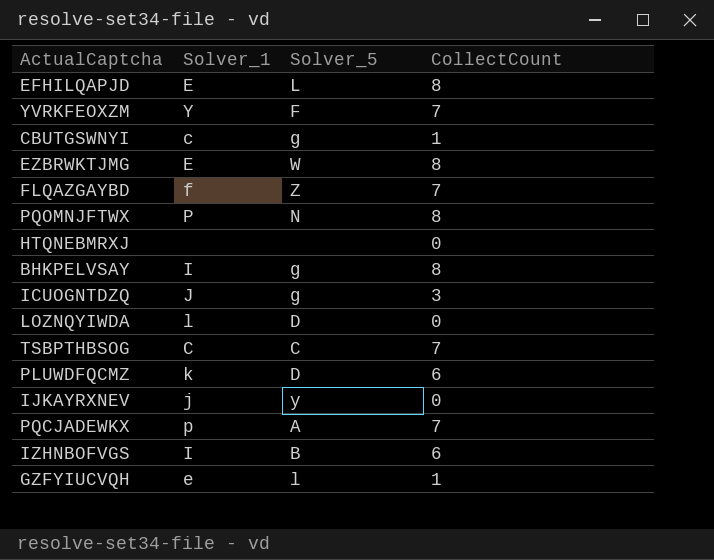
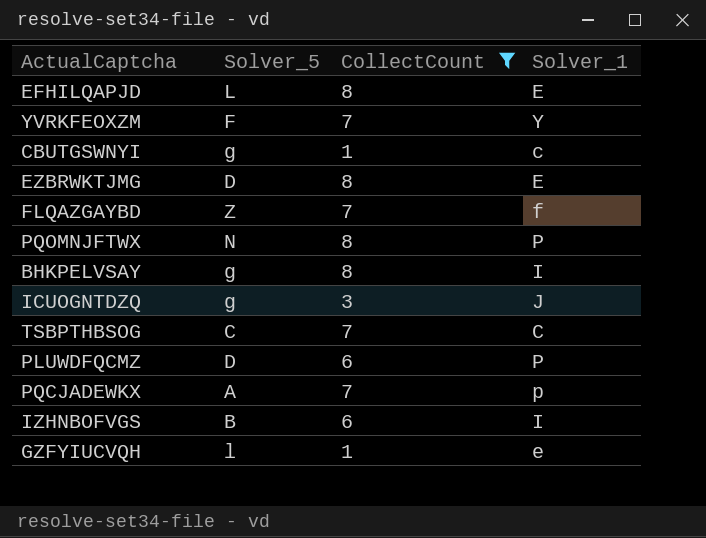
filter: none -> CollectCount != 0
column Solver_1 | position: 2 -> 4
EZBRWKTJMG | Solver_5: W -> D
PLUWDFQCMZ | Solver_1: k -> P

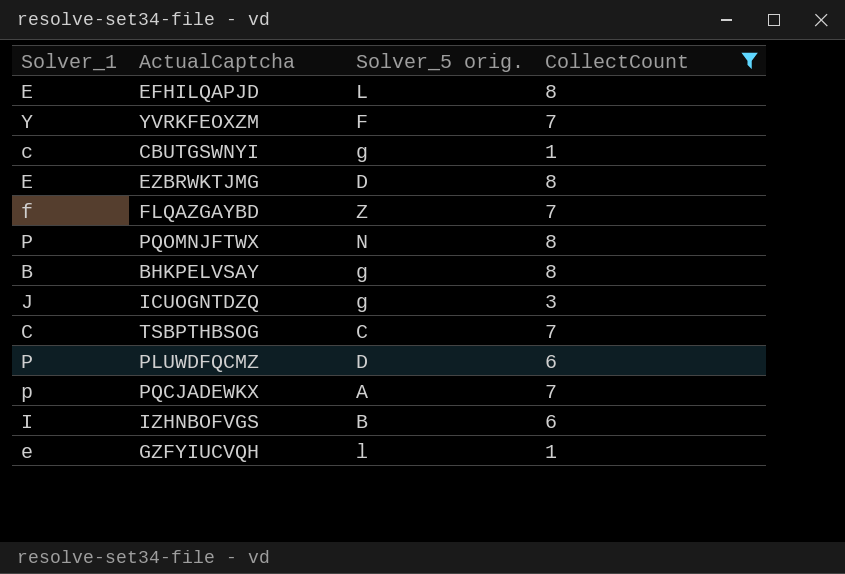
column Solver_1 | position: 4 -> 1
column name: Solver_5 -> Solver_5 orig.
BHKPELVSAY | Solver_1: I -> B

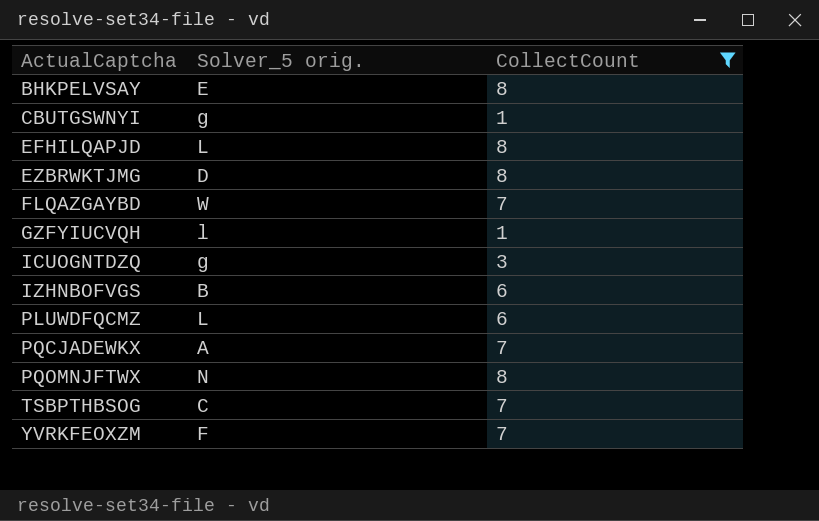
row order: none -> ActualCaptcha ascending
column Solver_1 | position: 1 -> none
BHKPELVSAY | Solver_5 orig.: g -> E
FLQAZGAYBD | Solver_5 orig.: Z -> W
PLUWDFQCMZ | Solver_5 orig.: D -> L

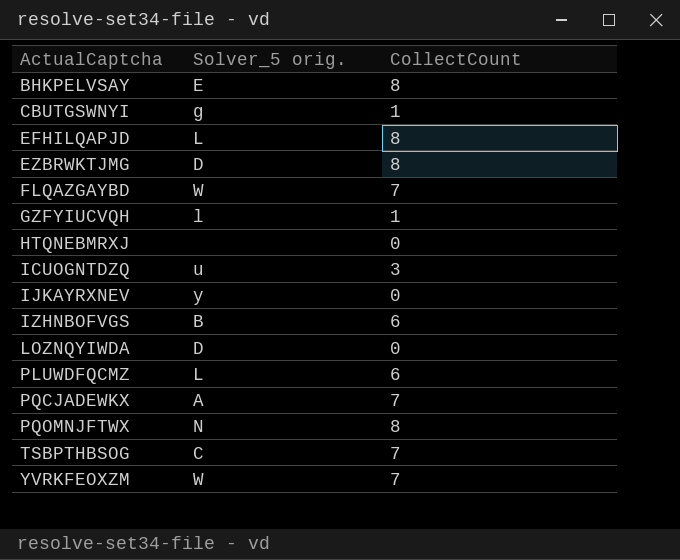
filter: CollectCount != 0 -> none
ICUOGNTDZQ | Solver_5 orig.: g -> u
YVRKFEOXZM | Solver_5 orig.: F -> W

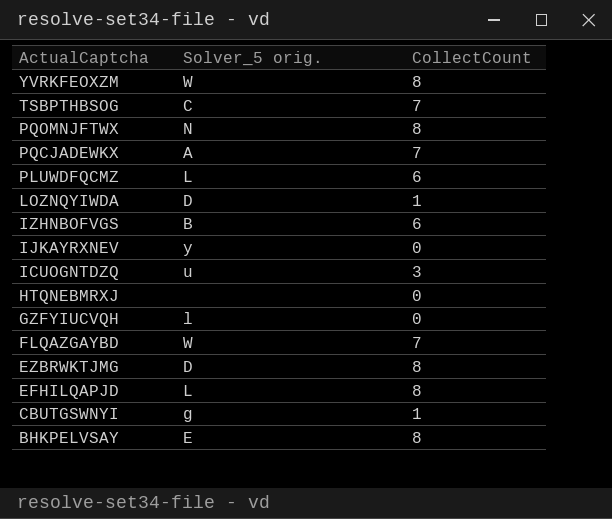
row order: ActualCaptcha ascending -> ActualCaptcha descending
YVRKFEOXZM | CollectCount: 7 -> 8
LOZNQYIWDA | CollectCount: 0 -> 1
GZFYIUCVQH | CollectCount: 1 -> 0

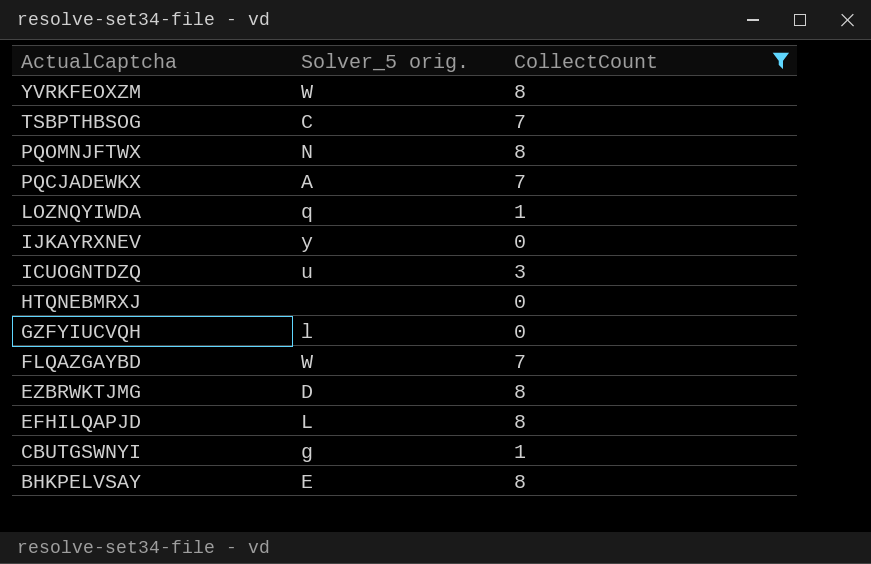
filter: none -> CollectCount != 6
LOZNQYIWDA | Solver_5 orig.: D -> q

